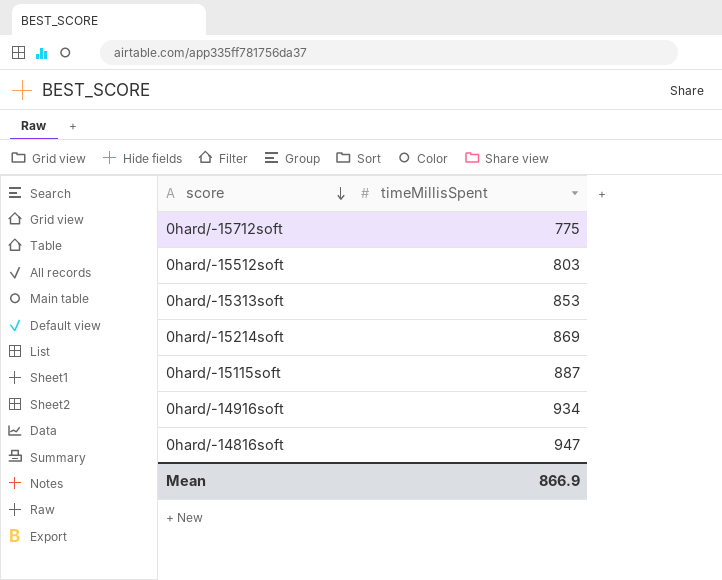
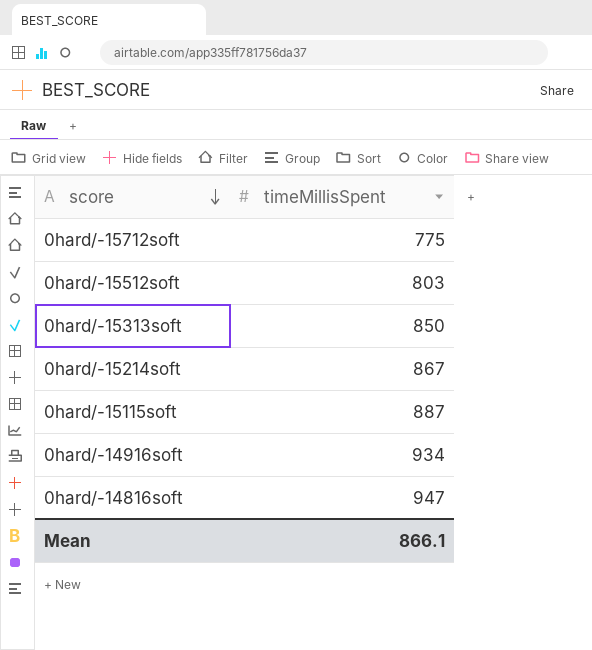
0hard/-15313soft | timeMillisSpent: 853 -> 850
0hard/-15214soft | timeMillisSpent: 869 -> 867
Mean | timeMillisSpent: 866.9 -> 866.1

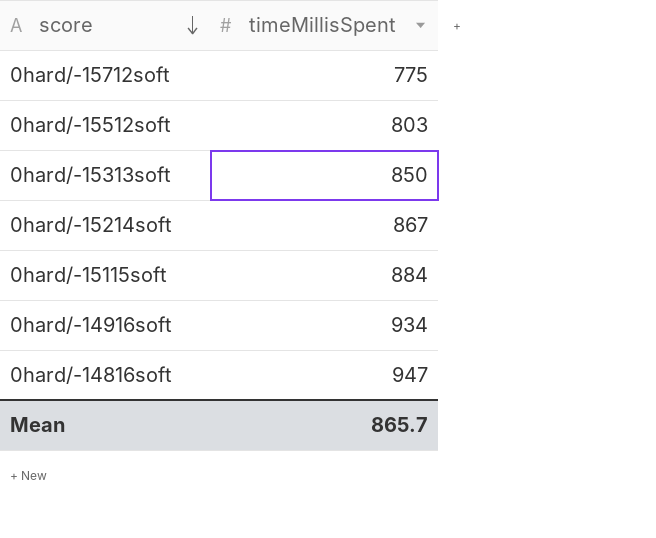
0hard/-15115soft | timeMillisSpent: 887 -> 884
Mean | timeMillisSpent: 866.1 -> 865.7

